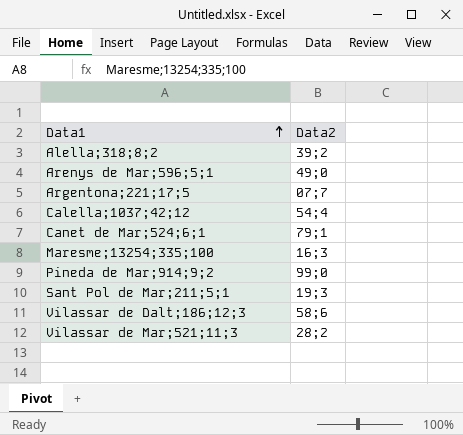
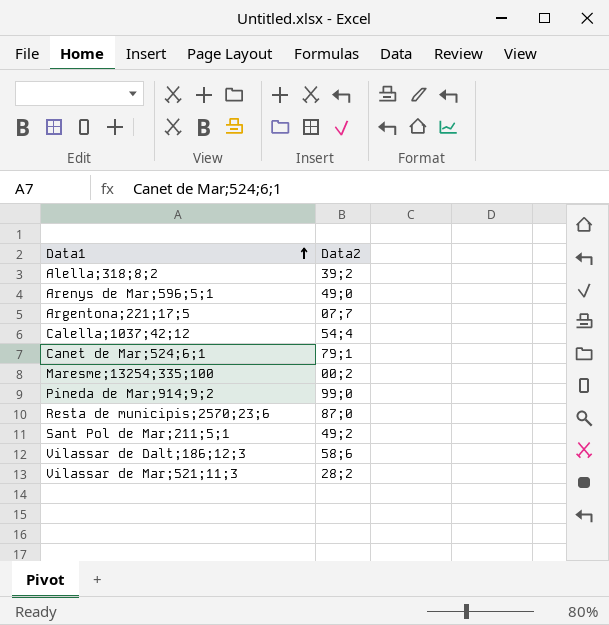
Maresme;13254;335;100 | Data2: 16;3 -> 00;2
row Resta de municipis;2570;23;6: none -> 87;0
Sant Pol de Mar;211;5;1 | Data2: 19;3 -> 49;2

